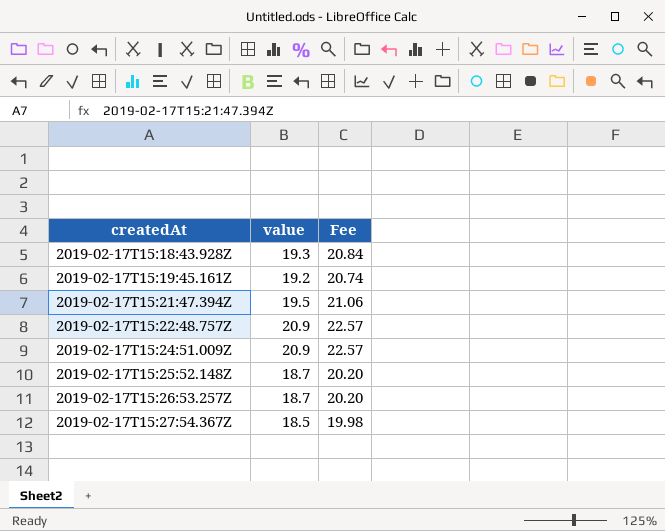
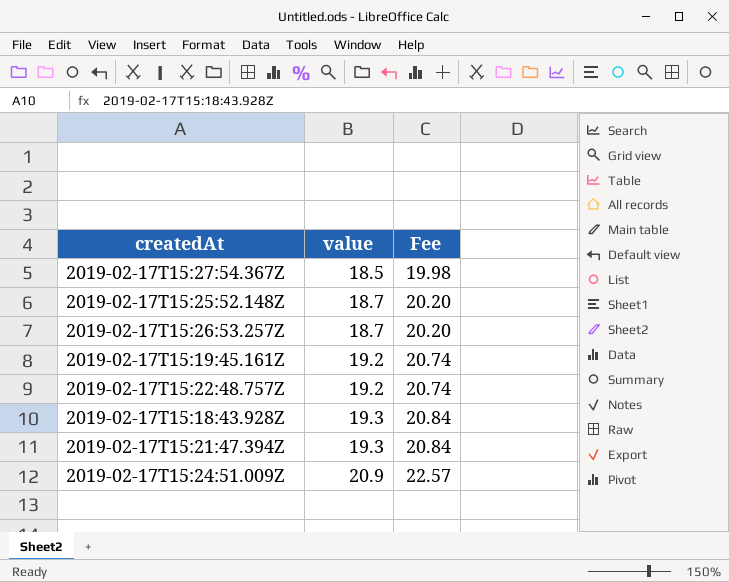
row order: createdAt ascending -> value ascending
2019-02-17T15:22:48.757Z | value: 20.9 -> 19.2
2019-02-17T15:22:48.757Z | Fee: 22.57 -> 20.74
2019-02-17T15:21:47.394Z | value: 19.5 -> 19.3
2019-02-17T15:21:47.394Z | Fee: 21.06 -> 20.84

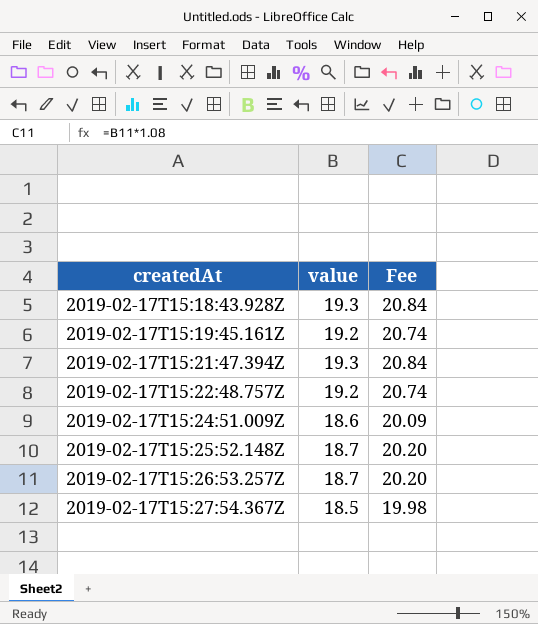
row order: value ascending -> createdAt ascending
2019-02-17T15:24:51.009Z | value: 20.9 -> 18.6
2019-02-17T15:24:51.009Z | Fee: 22.57 -> 20.09

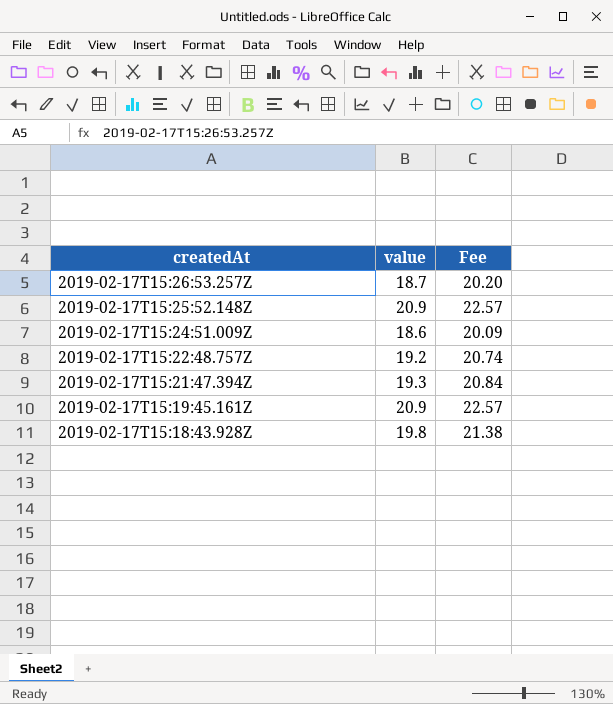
row order: createdAt ascending -> createdAt descending
row 2019-02-17T15:27:54.367Z: 18.5 | 19.98 -> none
2019-02-17T15:25:52.148Z | value: 18.7 -> 20.9
2019-02-17T15:25:52.148Z | Fee: 20.20 -> 22.57
2019-02-17T15:19:45.161Z | value: 19.2 -> 20.9
2019-02-17T15:19:45.161Z | Fee: 20.74 -> 22.57
2019-02-17T15:18:43.928Z | value: 19.3 -> 19.8
2019-02-17T15:18:43.928Z | Fee: 20.84 -> 21.38

